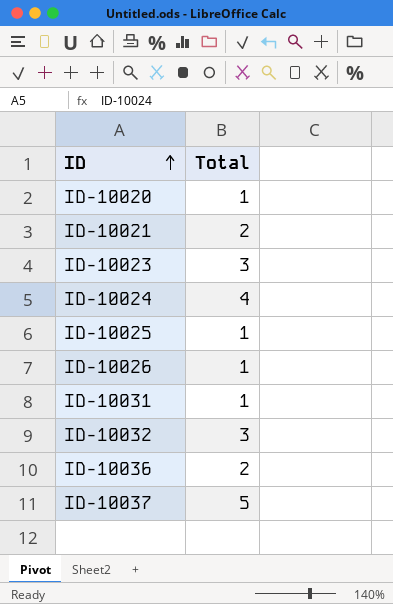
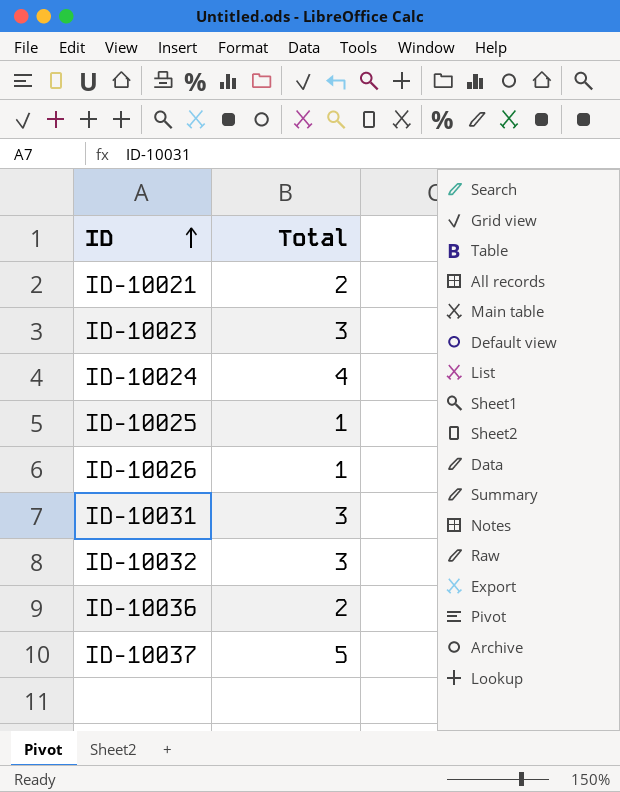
row ID-10020: 1 -> none
ID-10031 | Total: 1 -> 3

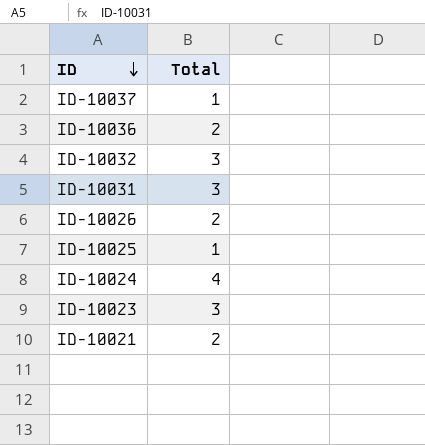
row order: ID ascending -> ID descending
ID-10037 | Total: 5 -> 1
ID-10026 | Total: 1 -> 2

